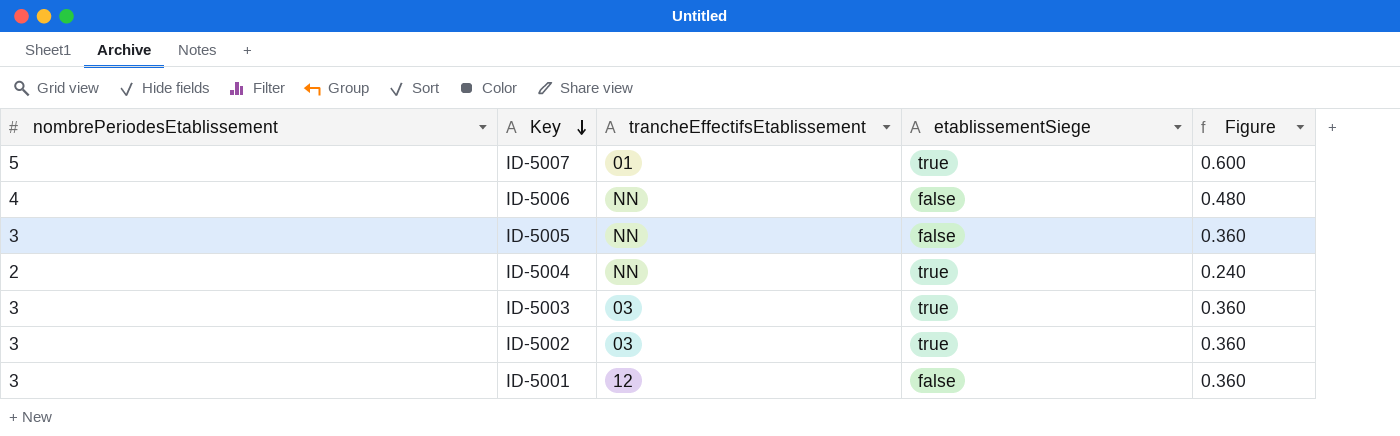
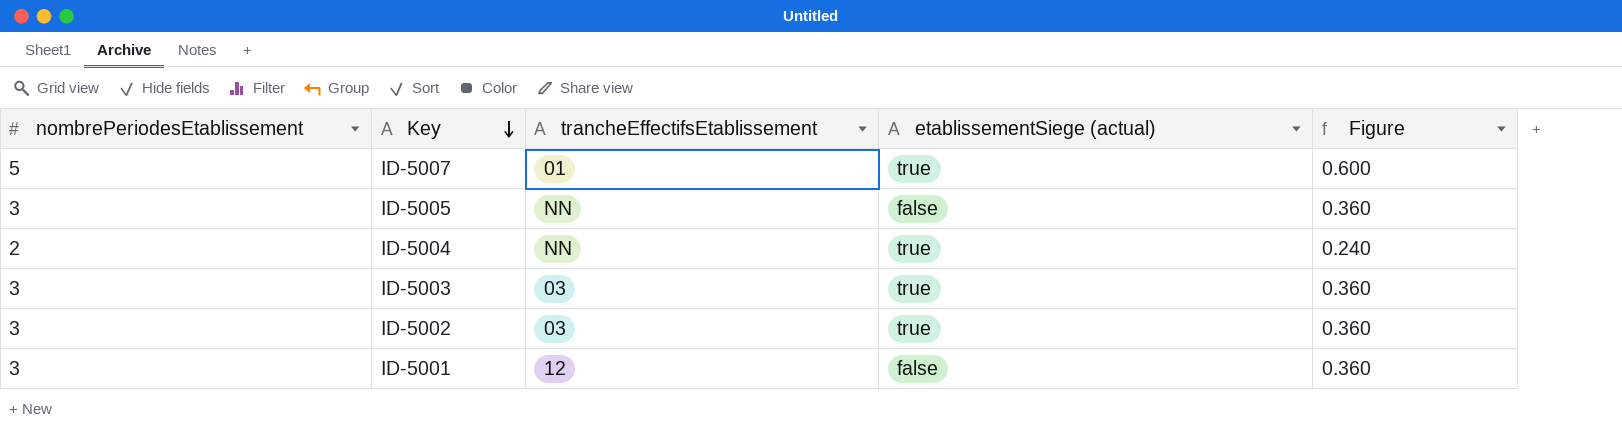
column name: etablissementSiege -> etablissementSiege (actual)
row ID-5006: 4 | NN | false | 0.480 -> none

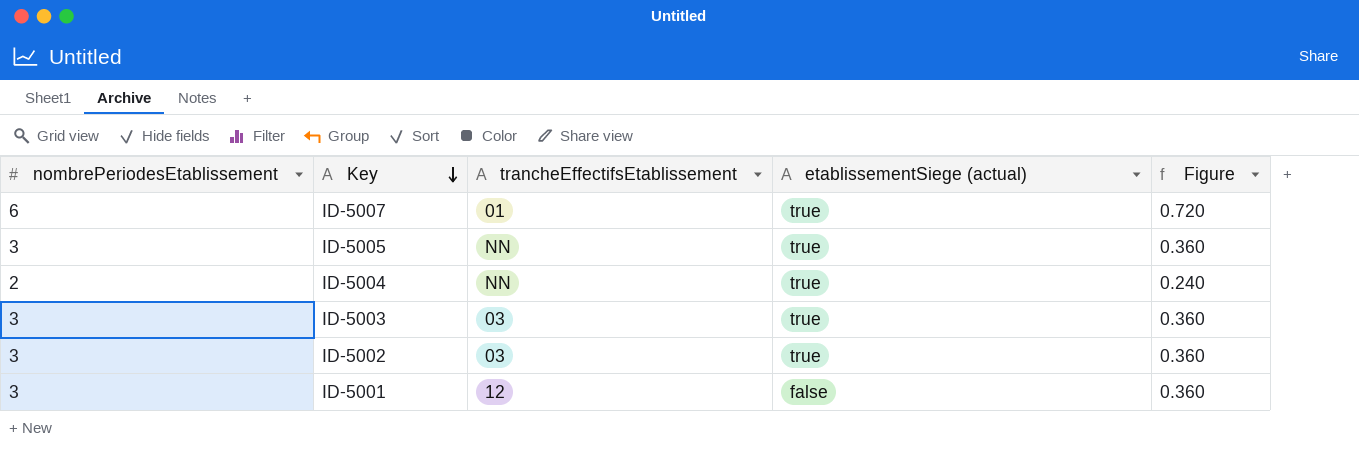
ID-5007 | nombrePeriodesEtablissement: 5 -> 6
ID-5007 | Figure: 0.600 -> 0.720
ID-5005 | etablissementSiege (actual): false -> true

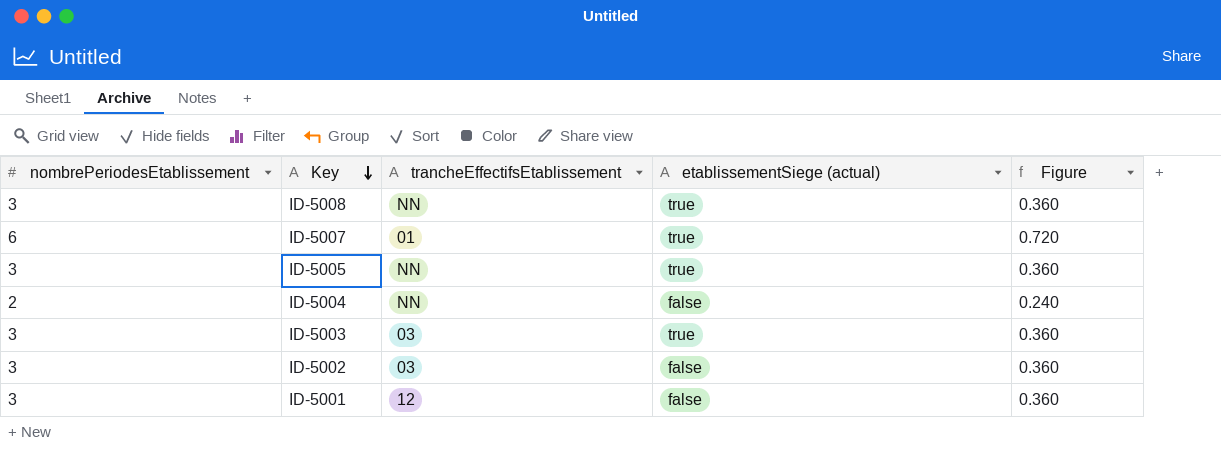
row ID-5008: none -> 3 | NN | true | 0.360
ID-5004 | etablissementSiege (actual): true -> false
ID-5002 | etablissementSiege (actual): true -> false

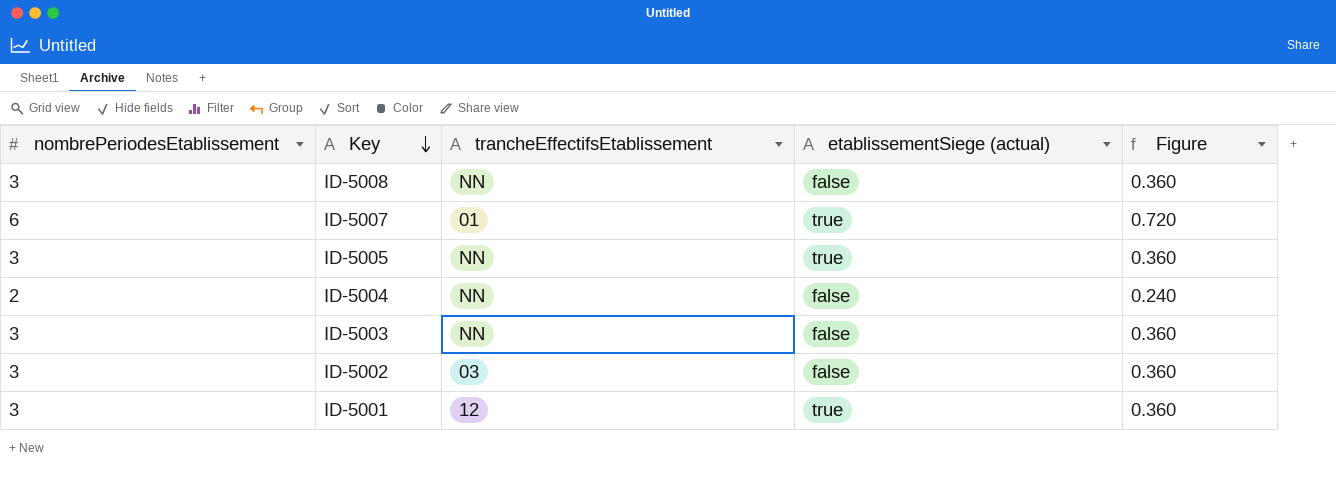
ID-5008 | etablissementSiege (actual): true -> false
ID-5003 | trancheEffectifsEtablissement: 03 -> NN
ID-5003 | etablissementSiege (actual): true -> false
ID-5001 | etablissementSiege (actual): false -> true

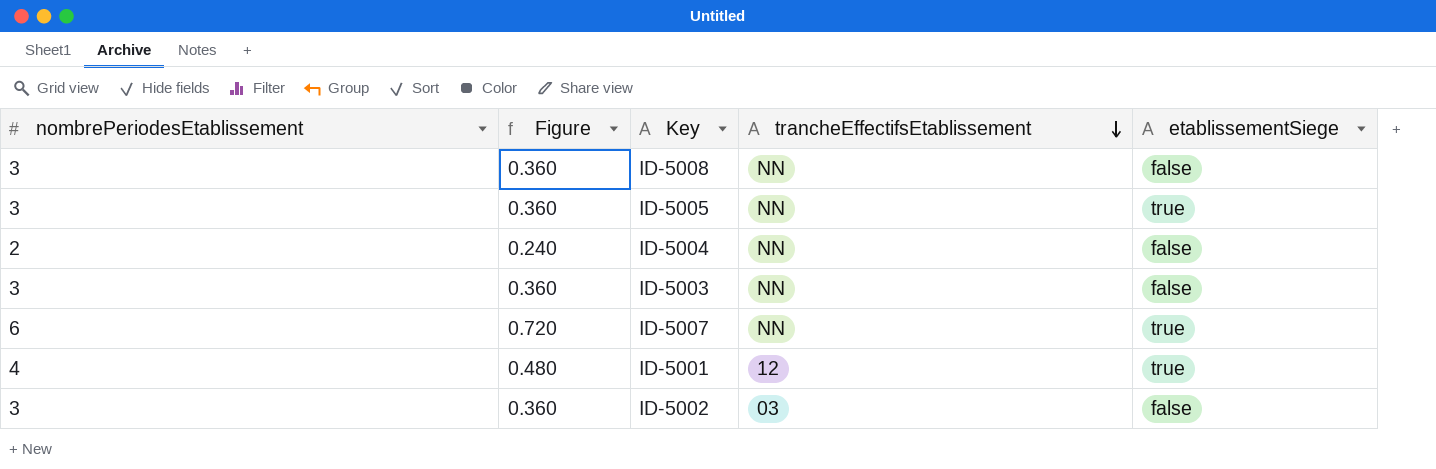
row order: Key descending -> trancheEffectifsEtablissement descending
column Figure | position: 5 -> 2
column name: etablissementSiege (actual) -> etablissementSiege
ID-5007 | trancheEffectifsEtablissement: 01 -> NN
ID-5001 | nombrePeriodesEtablissement: 3 -> 4
ID-5001 | Figure: 0.360 -> 0.480

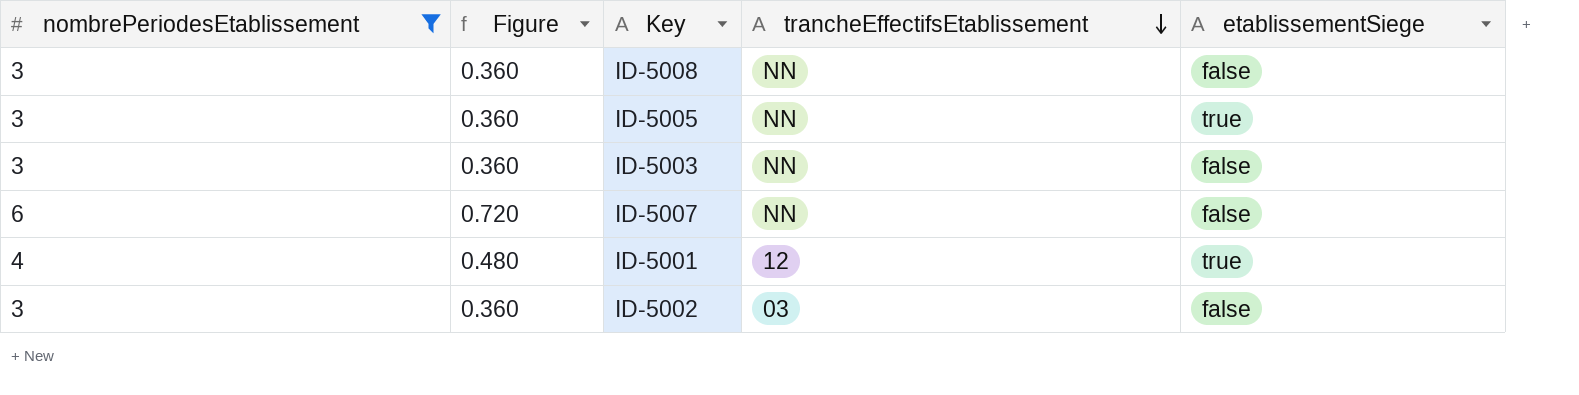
filter: none -> nombrePeriodesEtablissement != 2
ID-5007 | etablissementSiege: true -> false

